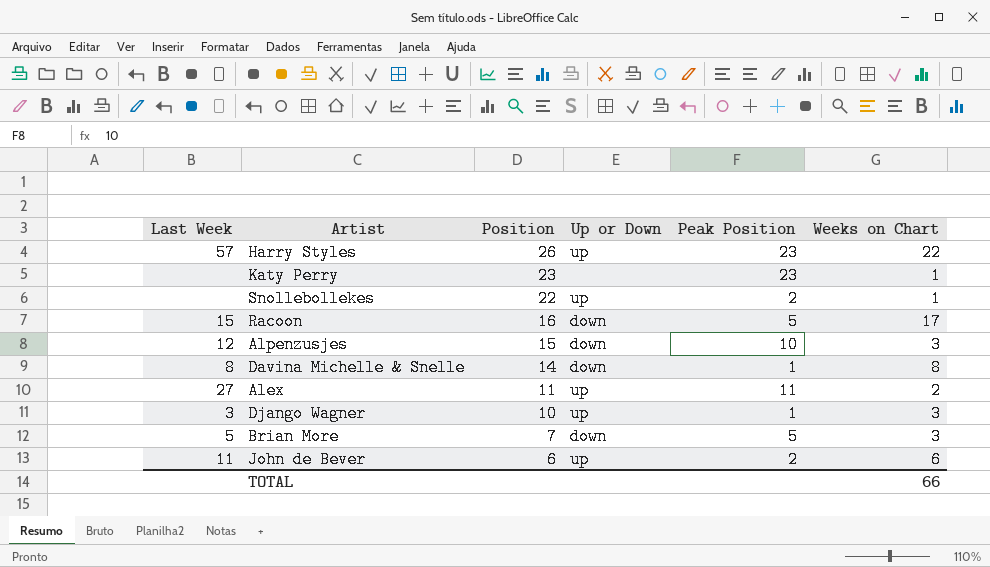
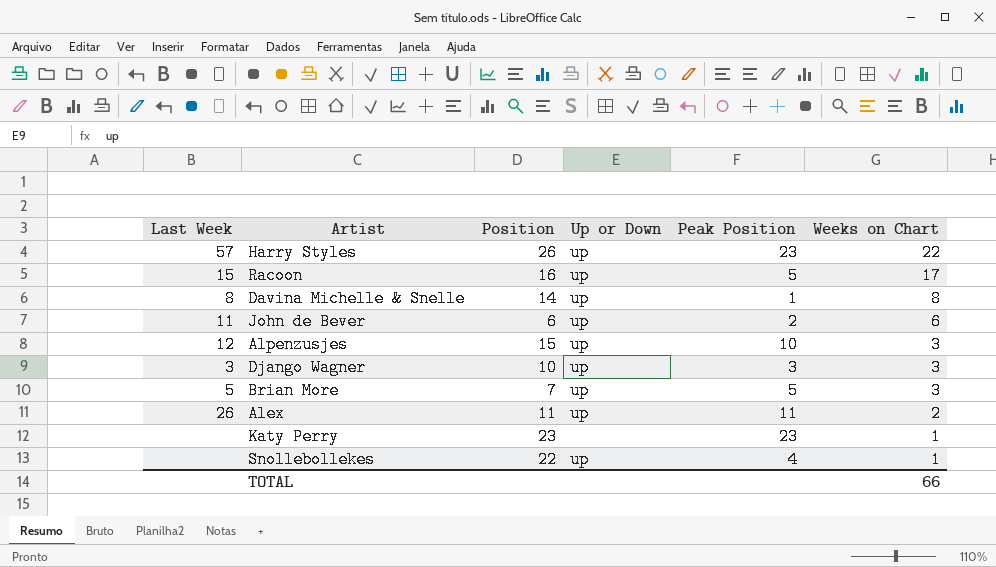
row order: Position descending -> Weeks on Chart descending
Racoon | Up or Down: down -> up
Davina Michelle & Snelle | Up or Down: down -> up
Alpenzusjes | Up or Down: down -> up
Django Wagner | Peak Position: 1 -> 3
Brian More | Up or Down: down -> up
Alex | Last Week: 27 -> 26
Snollebollekes | Peak Position: 2 -> 4

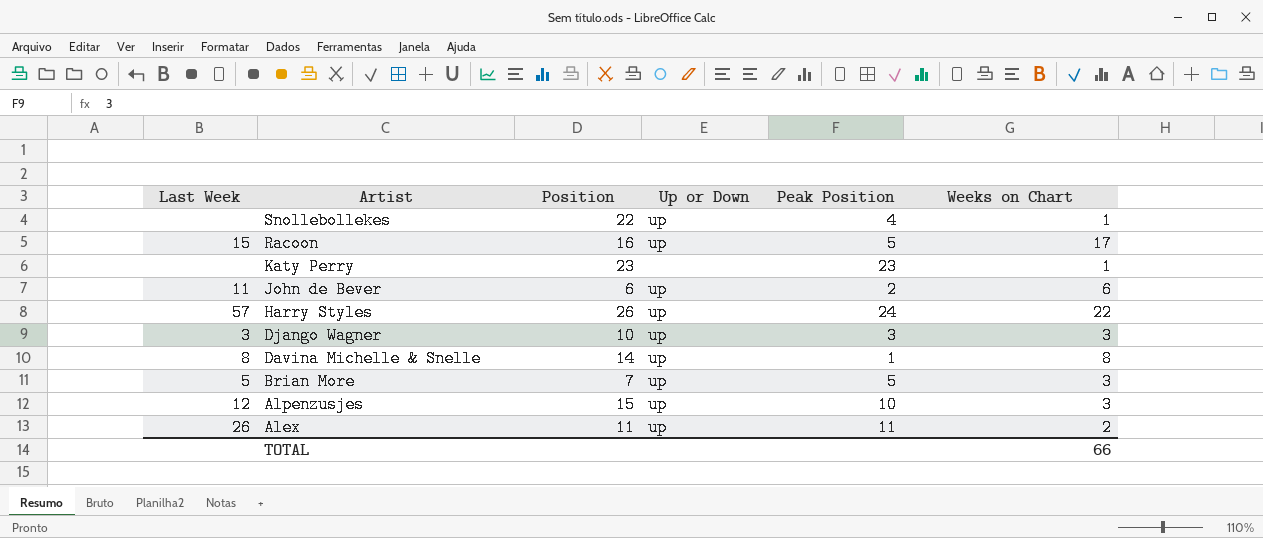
row order: Weeks on Chart descending -> Artist descending
Harry Styles | Peak Position: 23 -> 24

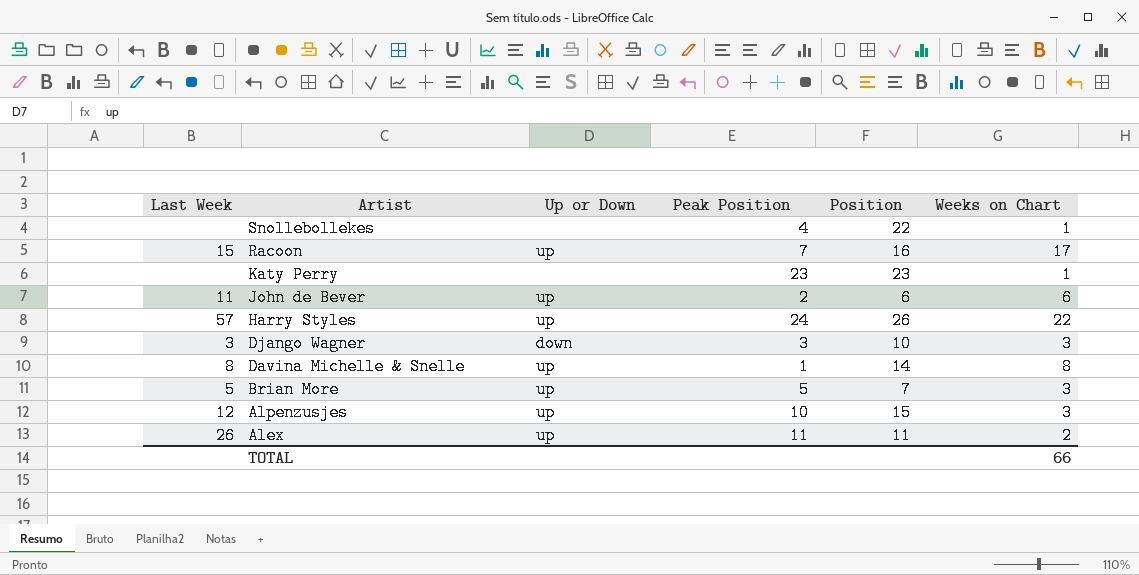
column Position | position: 3 -> 5
Snollebollekes | Up or Down: up -> none
Racoon | Peak Position: 5 -> 7
Django Wagner | Up or Down: up -> down

